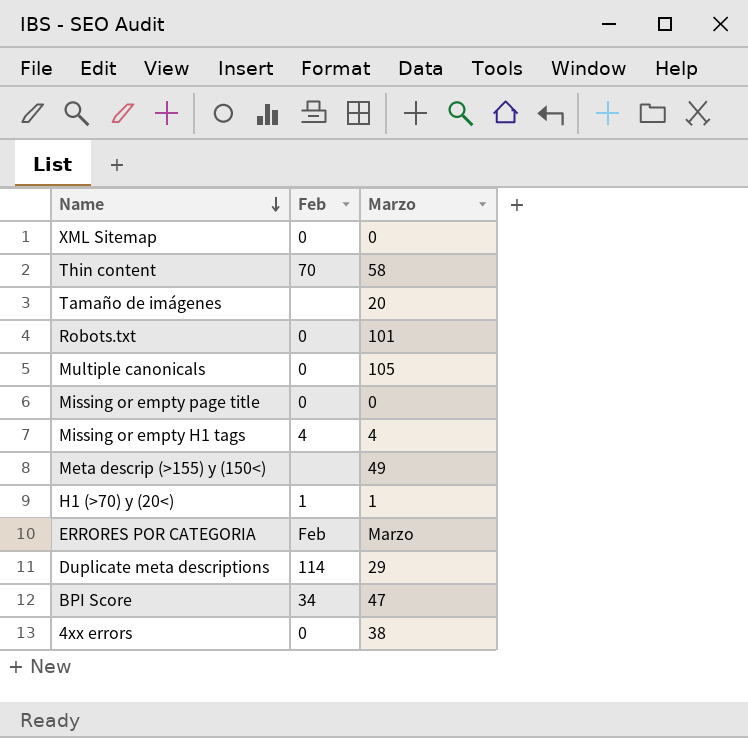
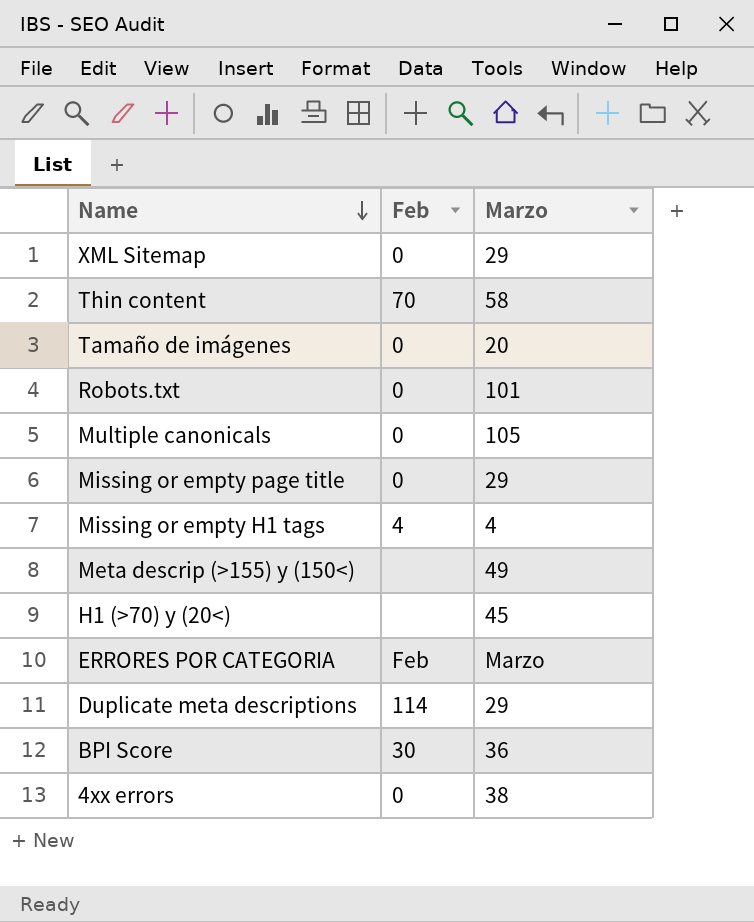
XML Sitemap | Marzo: 0 -> 29
Tamaño de imágenes | Feb: none -> 0
Missing or empty page title | Marzo: 0 -> 29
H1 (>70) y (20<) | Feb: 1 -> none
H1 (>70) y (20<) | Marzo: 1 -> 45
BPI Score | Feb: 34 -> 30
BPI Score | Marzo: 47 -> 36

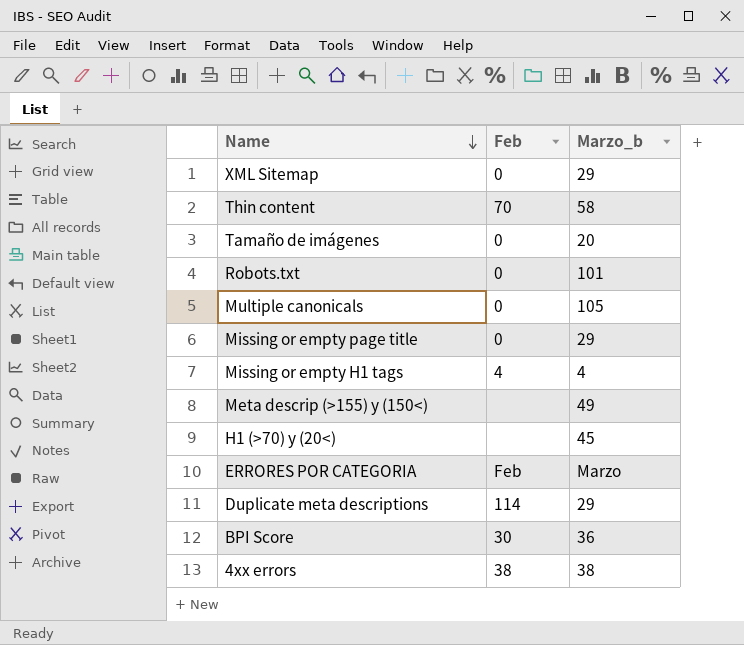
column name: Marzo -> Marzo_b
4xx errors | Feb: 0 -> 38

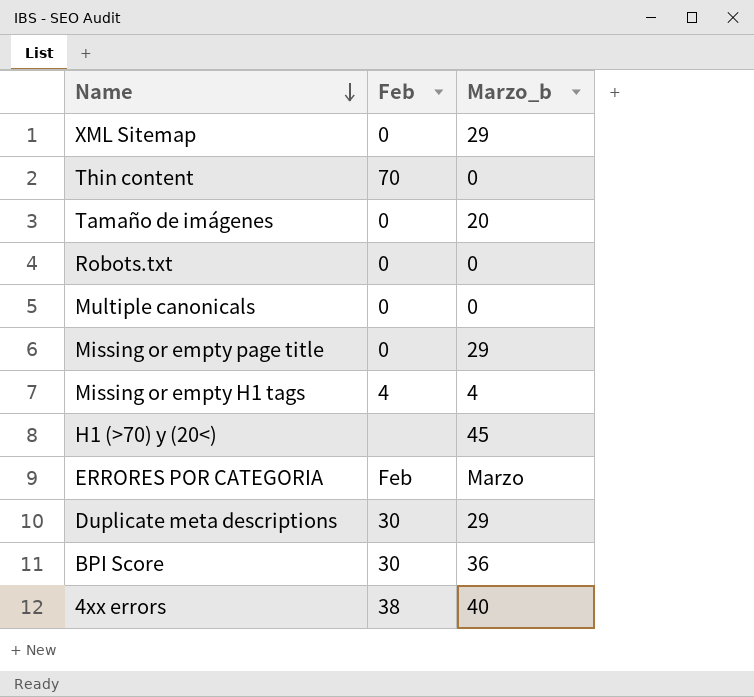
row Meta descrip (>155) y (150<): none | 49 -> none
Thin content | Marzo_b: 58 -> 0
Robots.txt | Marzo_b: 101 -> 0
Multiple canonicals | Marzo_b: 105 -> 0
Duplicate meta descriptions | Feb: 114 -> 30
4xx errors | Marzo_b: 38 -> 40

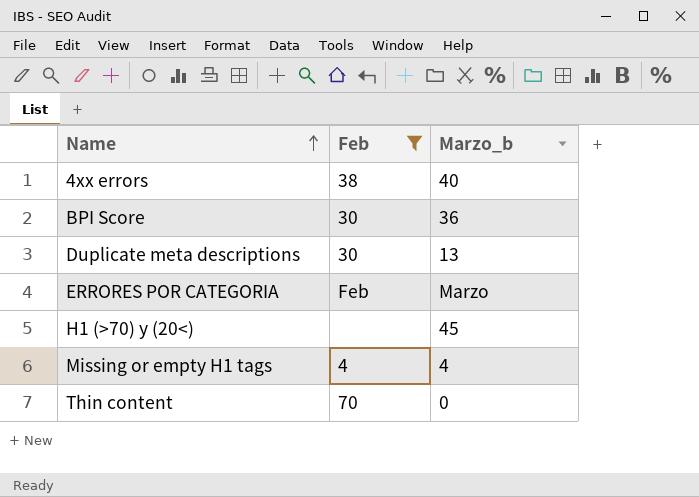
filter: none -> Feb != 0
row order: Name descending -> Name ascending
Duplicate meta descriptions | Marzo_b: 29 -> 13

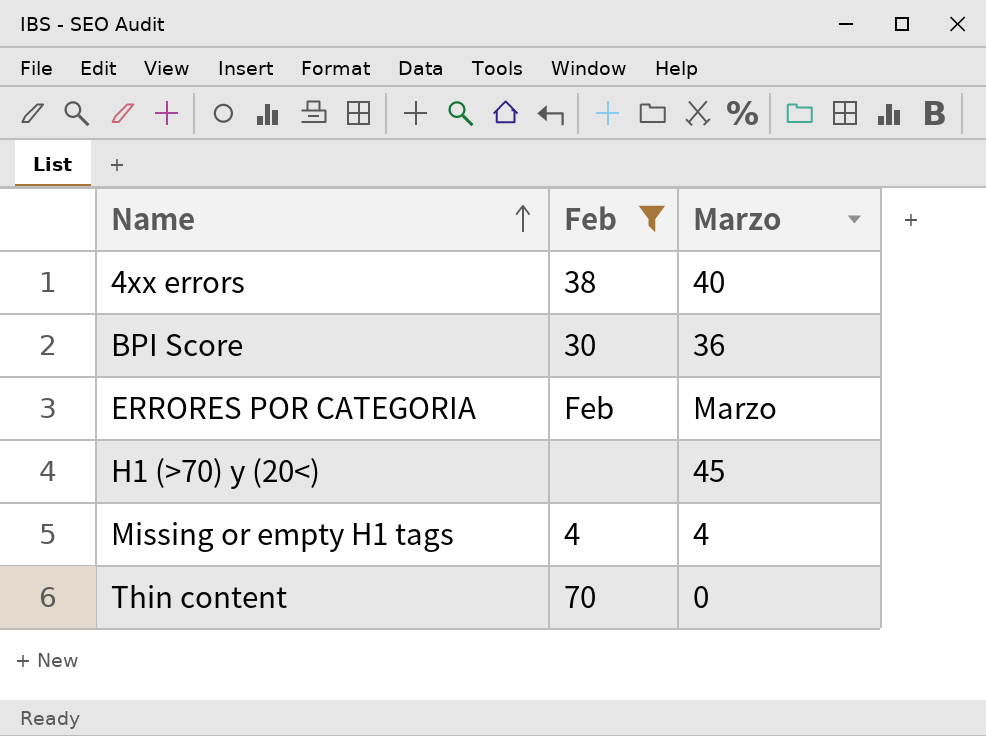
column name: Marzo_b -> Marzo
row Duplicate meta descriptions: 30 | 13 -> none

